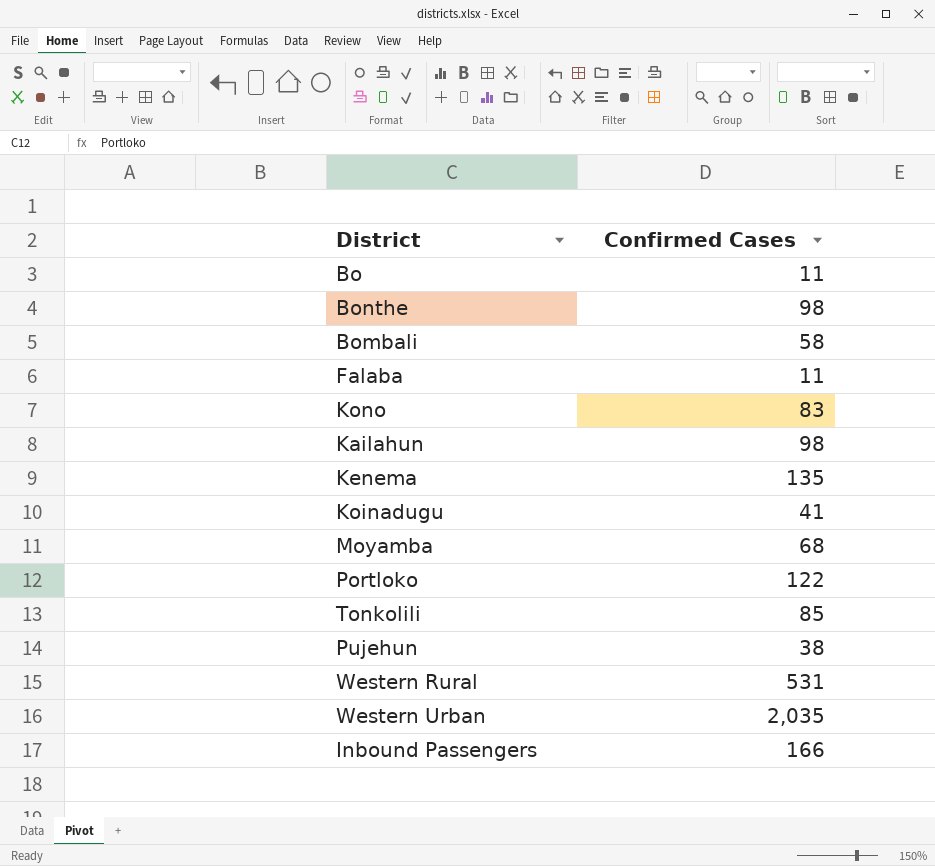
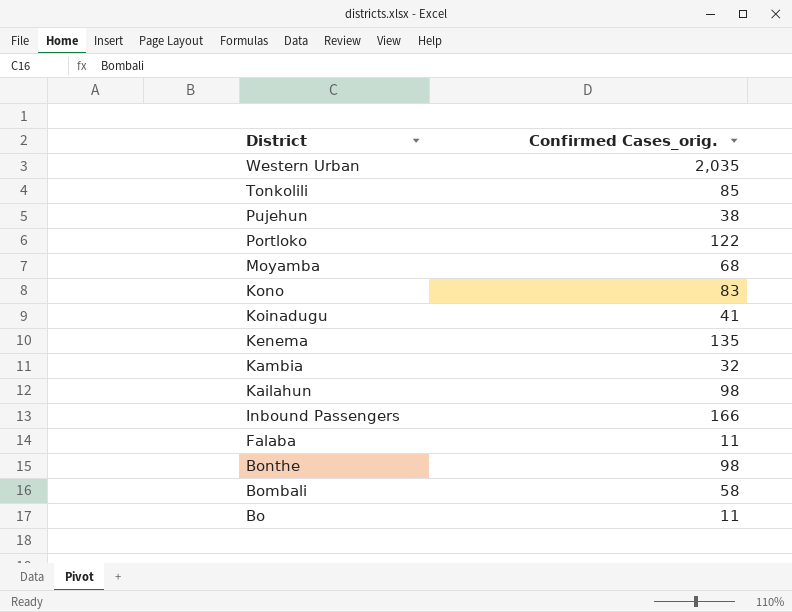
row order: none -> District descending
column name: Confirmed Cases -> Confirmed Cases_orig.
row Western Rural: 531 -> none
row Kambia: none -> 32

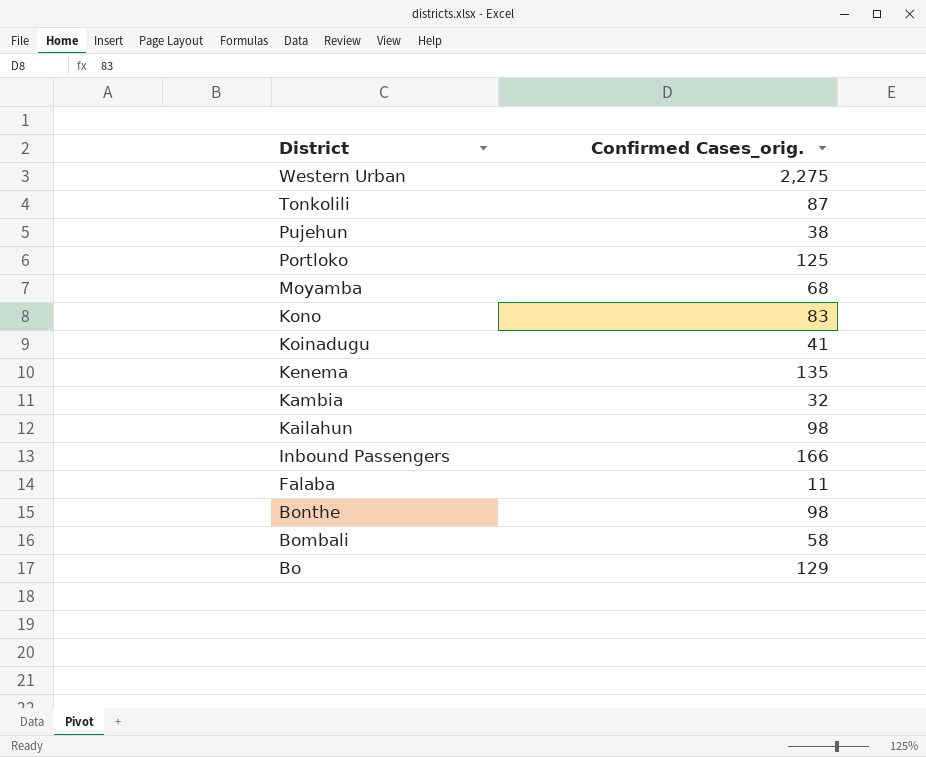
Western Urban | Confirmed Cases_orig.: 2,035 -> 2,275
Tonkolili | Confirmed Cases_orig.: 85 -> 87
Portloko | Confirmed Cases_orig.: 122 -> 125
Bo | Confirmed Cases_orig.: 11 -> 129

